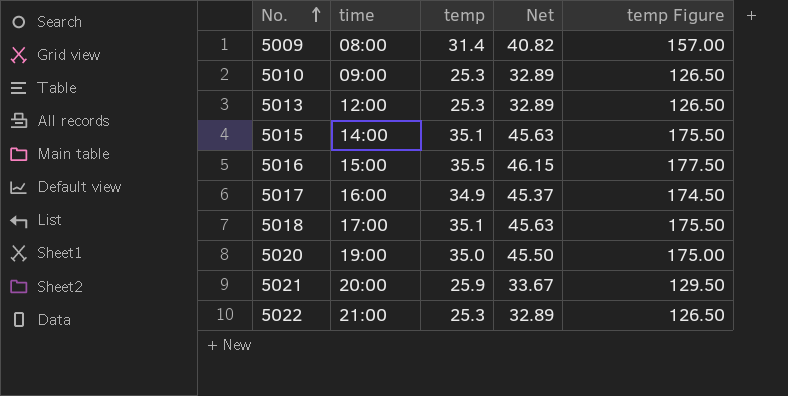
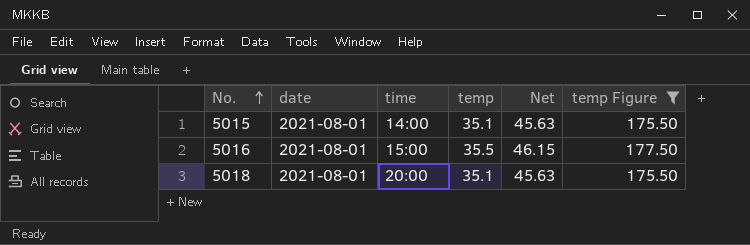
filter: none -> temp Figure >= 175.50
column date | position: none -> 2
5018 | time: 17:00 -> 20:00

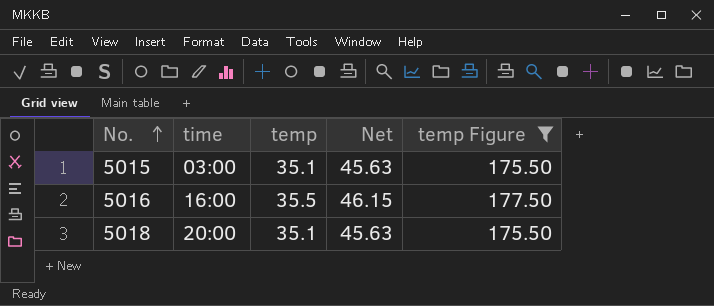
column date | position: 2 -> none
5015 | time: 14:00 -> 03:00
5016 | time: 15:00 -> 16:00

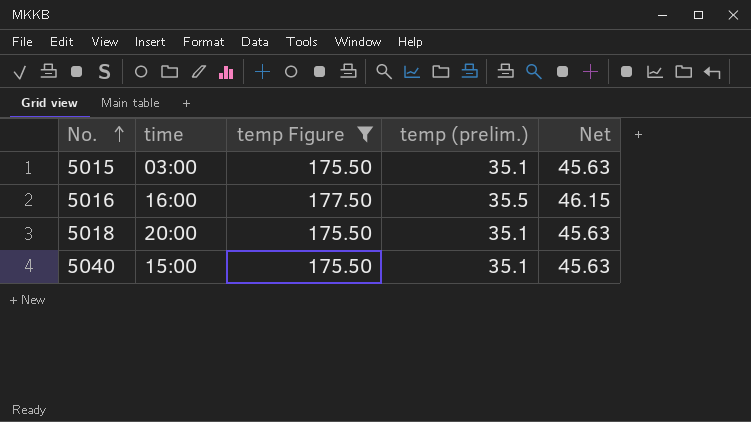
column temp Figure | position: 5 -> 3
column name: temp -> temp (prelim.)
row 5040: none -> 15:00 | 175.50 | 35.1 | 45.63

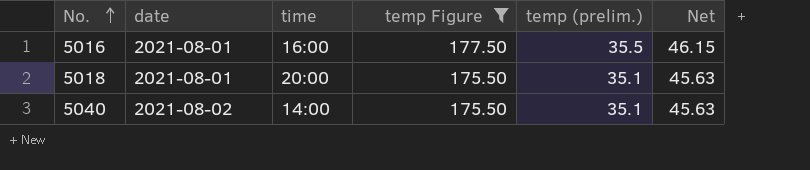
column date | position: none -> 2
row 5015: 03:00 | 175.50 | 35.1 | 45.63 -> none
5040 | time: 15:00 -> 14:00

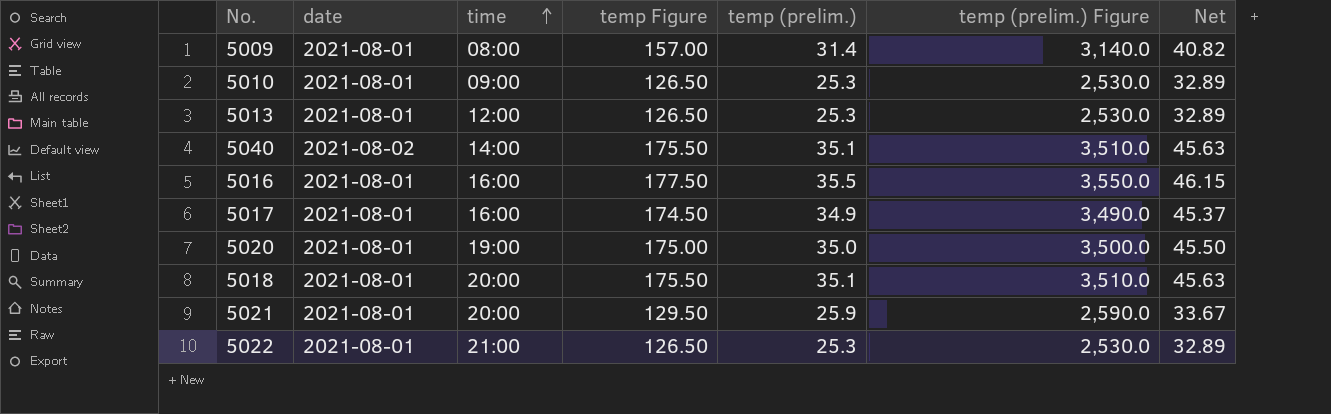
filter: temp Figure >= 175.50 -> none
row order: No. ascending -> time ascending
column temp (prelim.) Figure | formula: none -> [temp (prelim.)] * 100

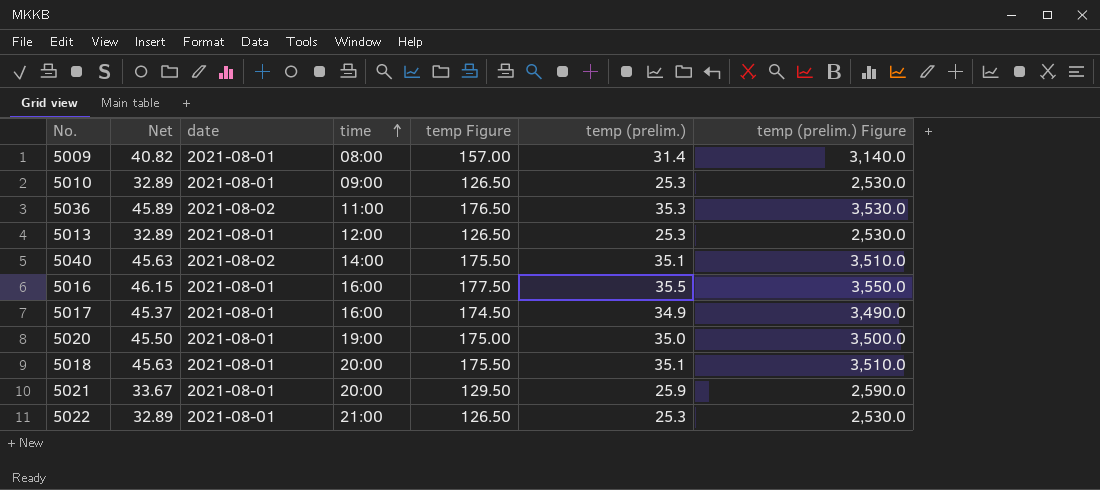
column Net | position: 7 -> 2
row 5036: none -> 45.89 | 2021-08-02 | 11:00 | 176.50 | 35.3 | 3,530.0

